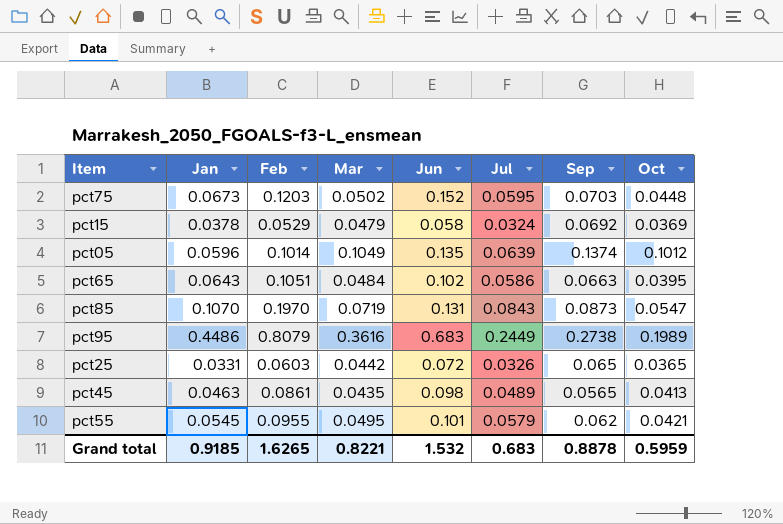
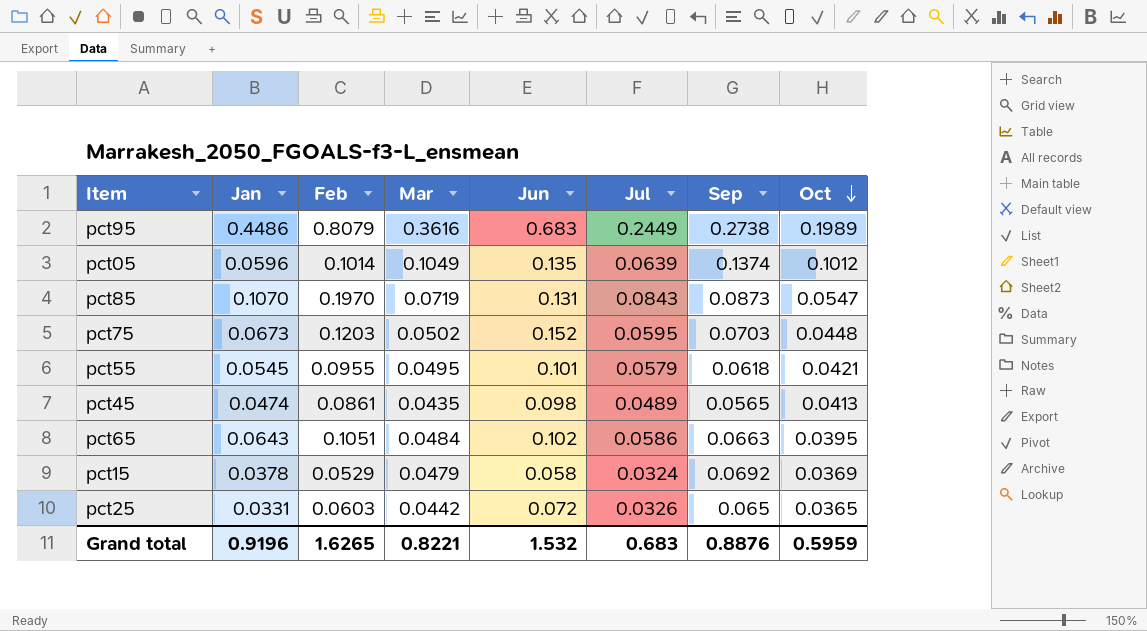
row order: none -> Oct descending
pct55 | Sep: 0.062 -> 0.0618
pct45 | Jan: 0.0463 -> 0.0474
Grand total | Jan: 0.9185 -> 0.9196
Grand total | Sep: 0.8878 -> 0.8876

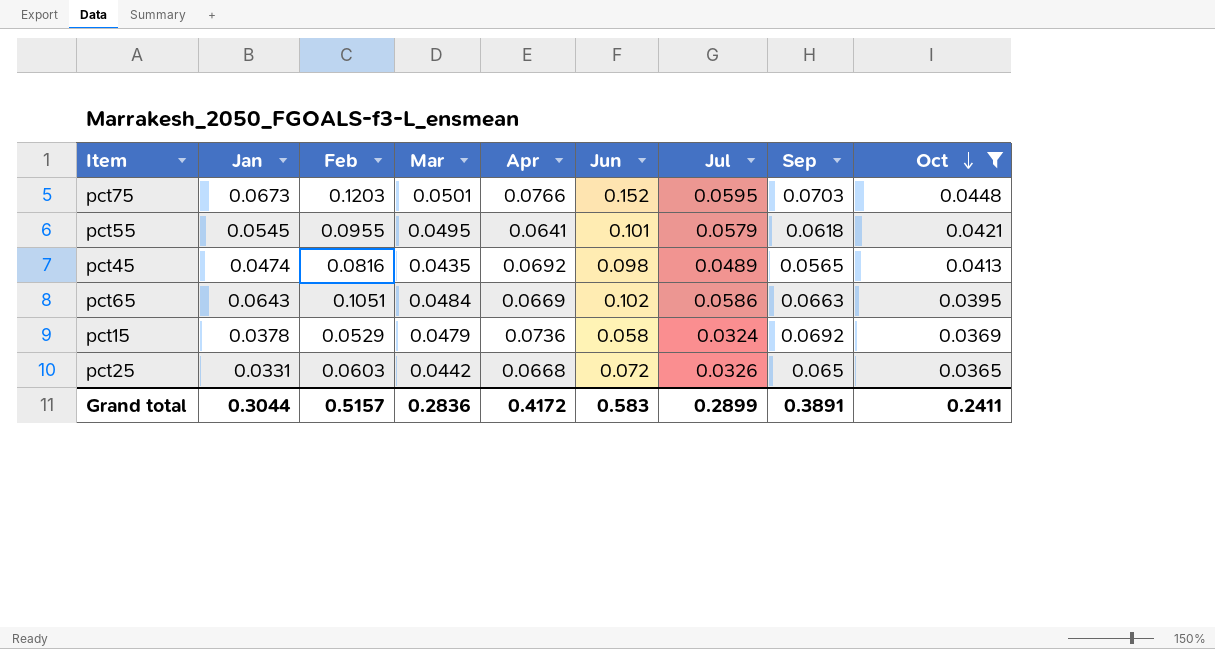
filter: none -> Oct <= 0.0448
column Apr | position: none -> 5
pct75 | Mar: 0.0502 -> 0.0501
pct45 | Feb: 0.0861 -> 0.0816
Grand total | Jan: 0.9196 -> 0.3044
Grand total | Feb: 1.6265 -> 0.5157
Grand total | Mar: 0.8221 -> 0.2836
Grand total | Jun: 1.532 -> 0.583
Grand total | Jul: 0.683 -> 0.2899
Grand total | Sep: 0.8876 -> 0.3891
Grand total | Oct: 0.5959 -> 0.2411

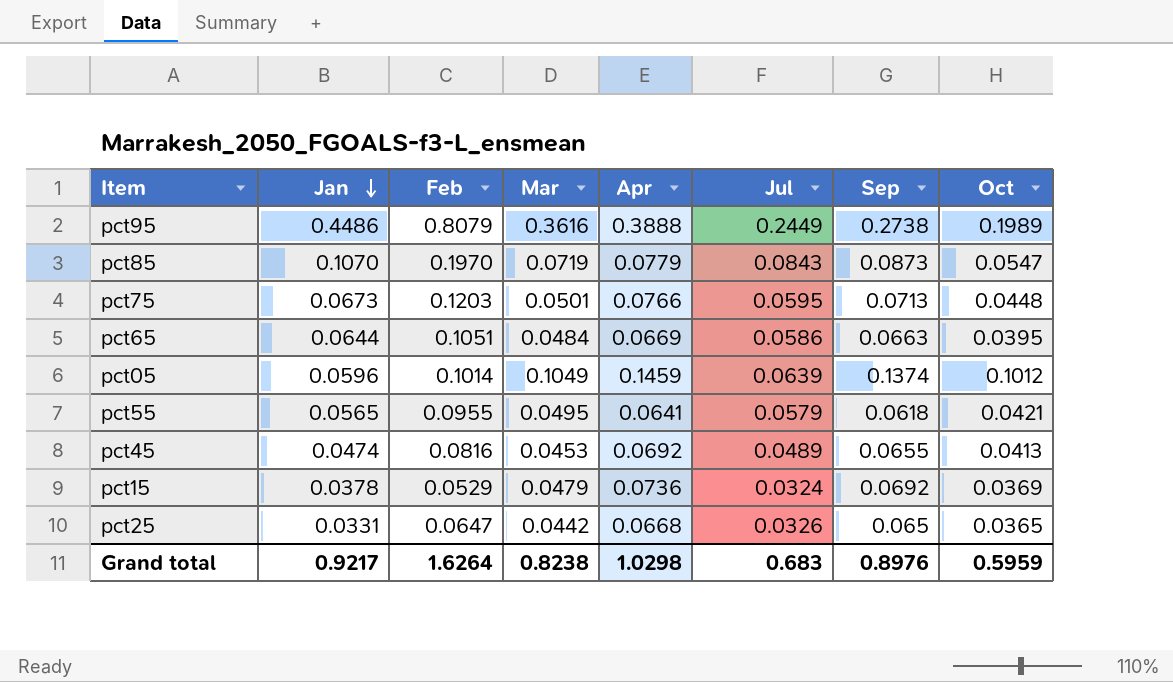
filter: Oct <= 0.0448 -> none
row order: Oct descending -> Jan descending
column Jun | position: 6 -> none
pct75 | Sep: 0.0703 -> 0.0713
pct65 | Jan: 0.0643 -> 0.0644
pct55 | Jan: 0.0545 -> 0.0565
pct45 | Mar: 0.0435 -> 0.0453
pct45 | Sep: 0.0565 -> 0.0655
pct25 | Feb: 0.0603 -> 0.0647
Grand total | Jan: 0.3044 -> 0.9217
Grand total | Feb: 0.5157 -> 1.6264
Grand total | Mar: 0.2836 -> 0.8238
Grand total | Apr: 0.4172 -> 1.0298
Grand total | Jul: 0.2899 -> 0.683
Grand total | Sep: 0.3891 -> 0.8976
Grand total | Oct: 0.2411 -> 0.5959

